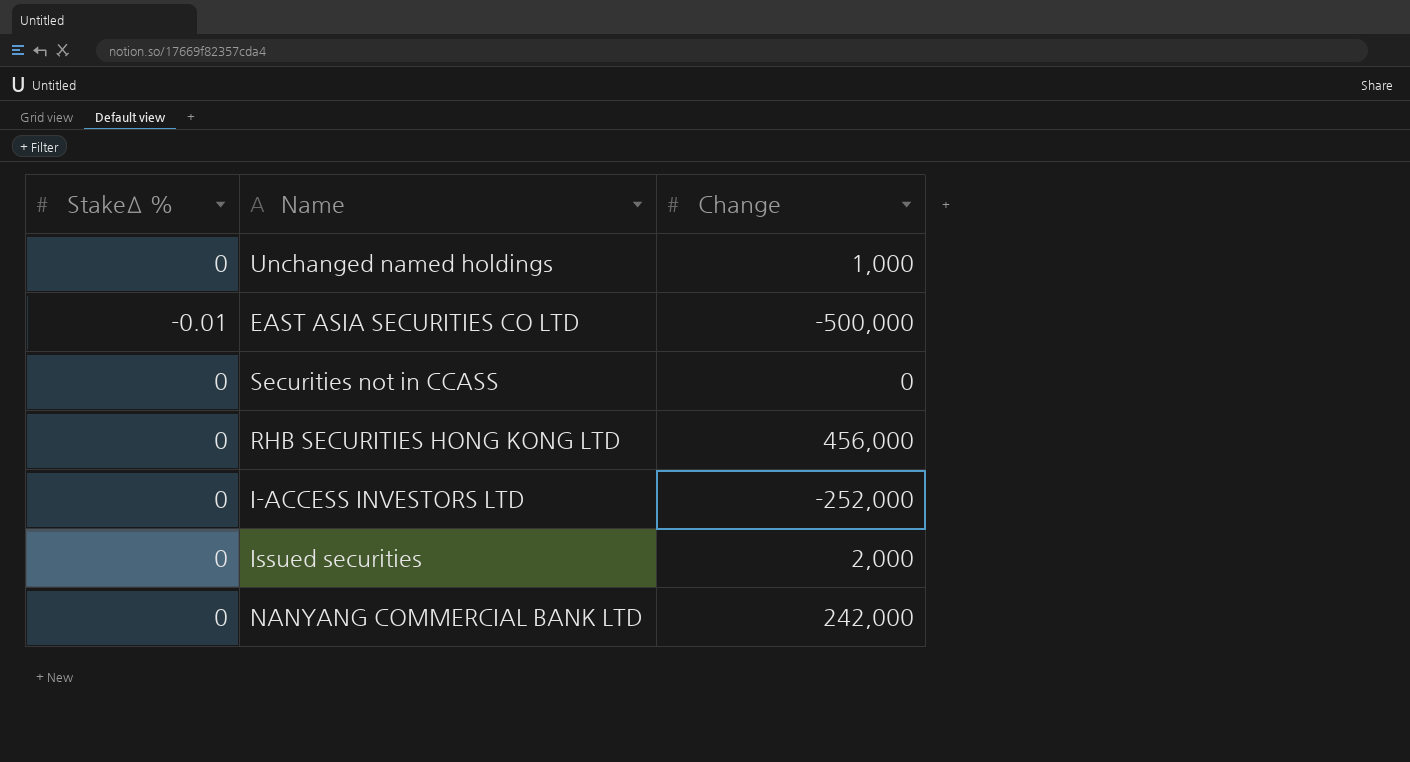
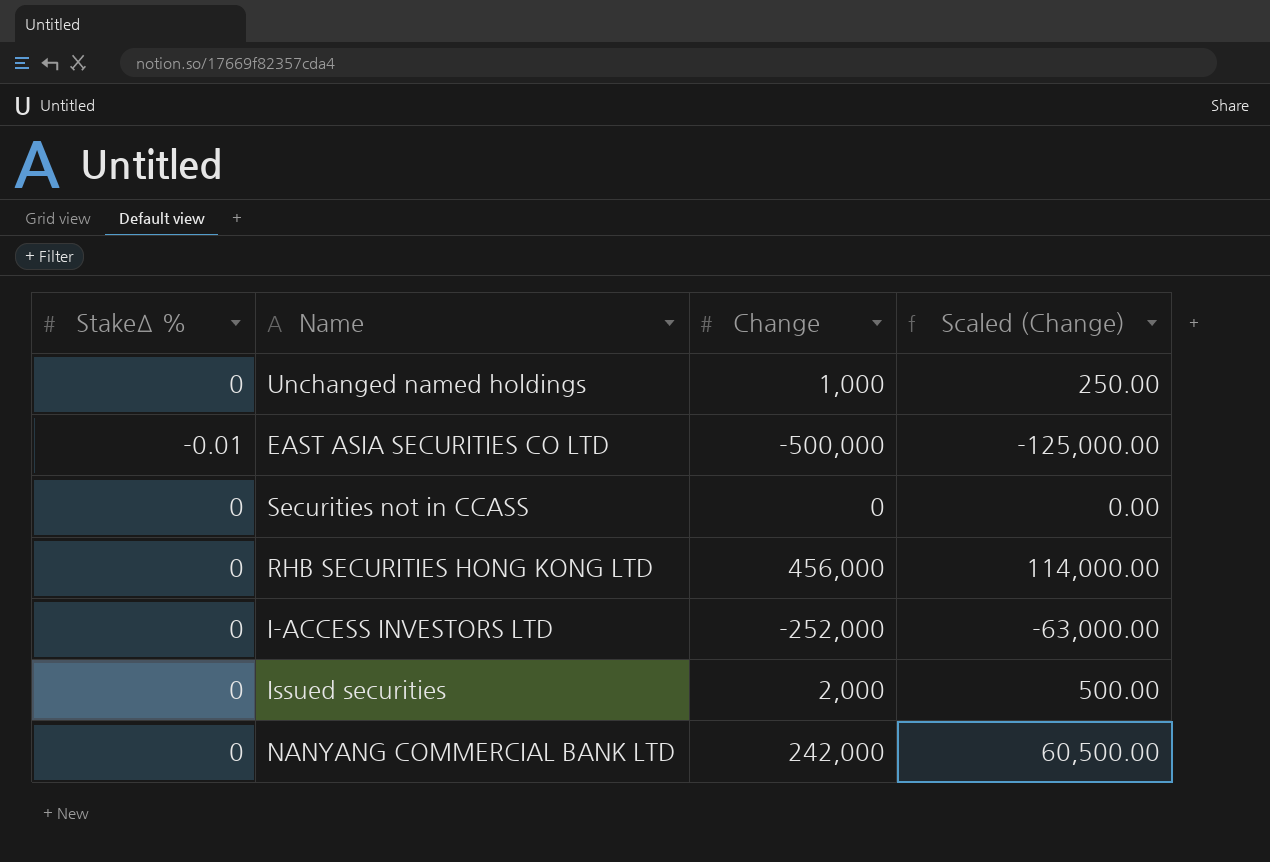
column Scaled (Change) | formula: none -> [Change] * 0.25

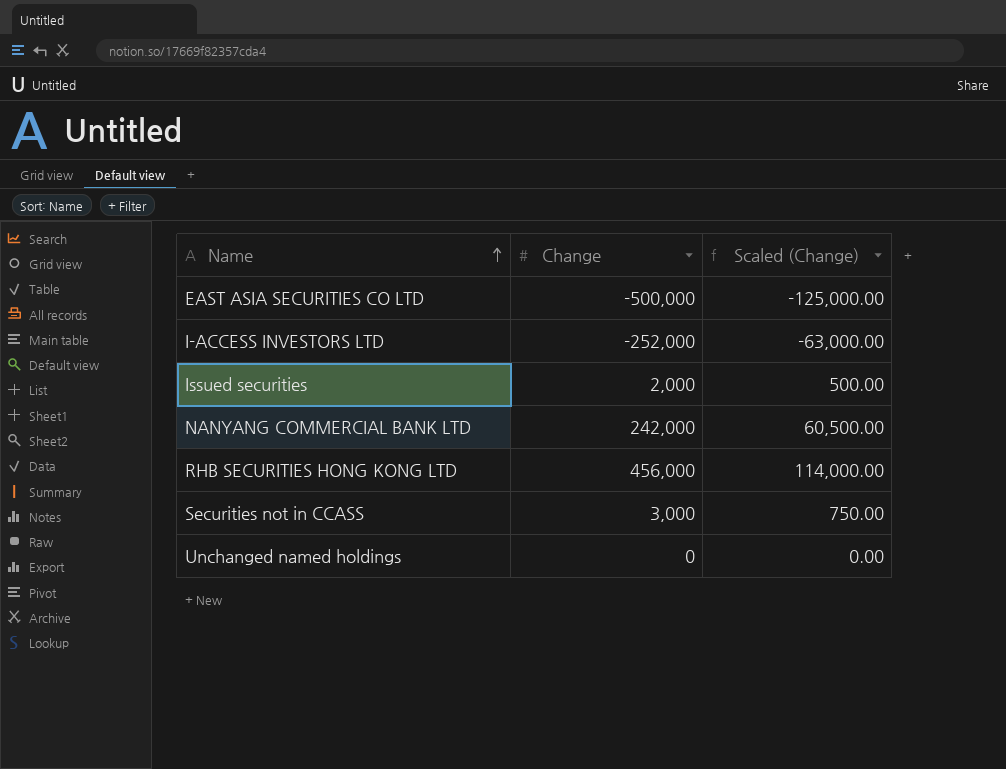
row order: none -> Name ascending
column StakeΔ % | position: 1 -> none
Securities not in CCASS | Change: 0 -> 3,000
Securities not in CCASS | Scaled (Change): 0.00 -> 750.00
Unchanged named holdings | Change: 1,000 -> 0
Unchanged named holdings | Scaled (Change): 250.00 -> 0.00

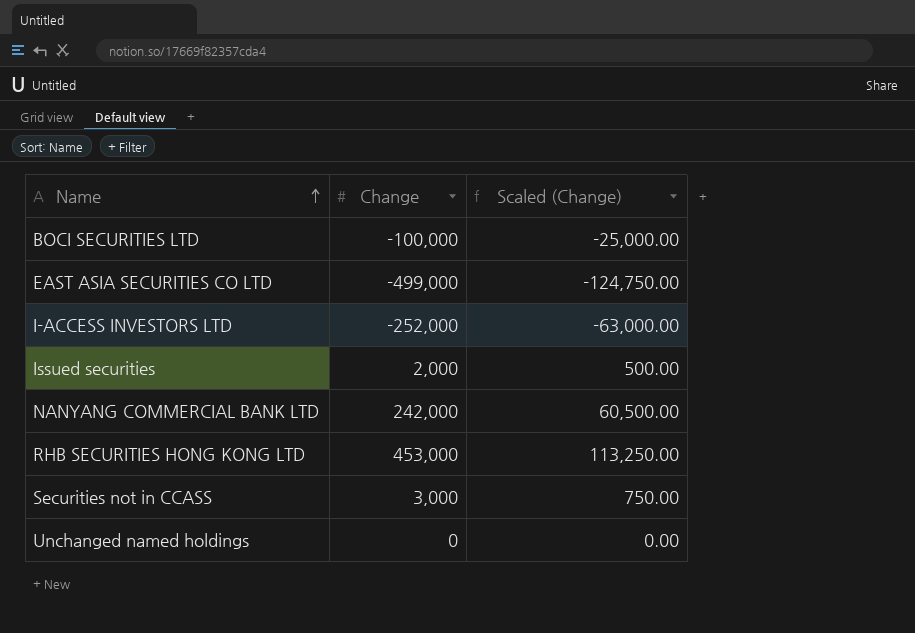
row BOCI SECURITIES LTD: none -> -100,000 | -25,000.00
EAST ASIA SECURITIES CO LTD | Change: -500,000 -> -499,000
EAST ASIA SECURITIES CO LTD | Scaled (Change): -125,000.00 -> -124,750.00
RHB SECURITIES HONG KONG LTD | Change: 456,000 -> 453,000
RHB SECURITIES HONG KONG LTD | Scaled (Change): 114,000.00 -> 113,250.00

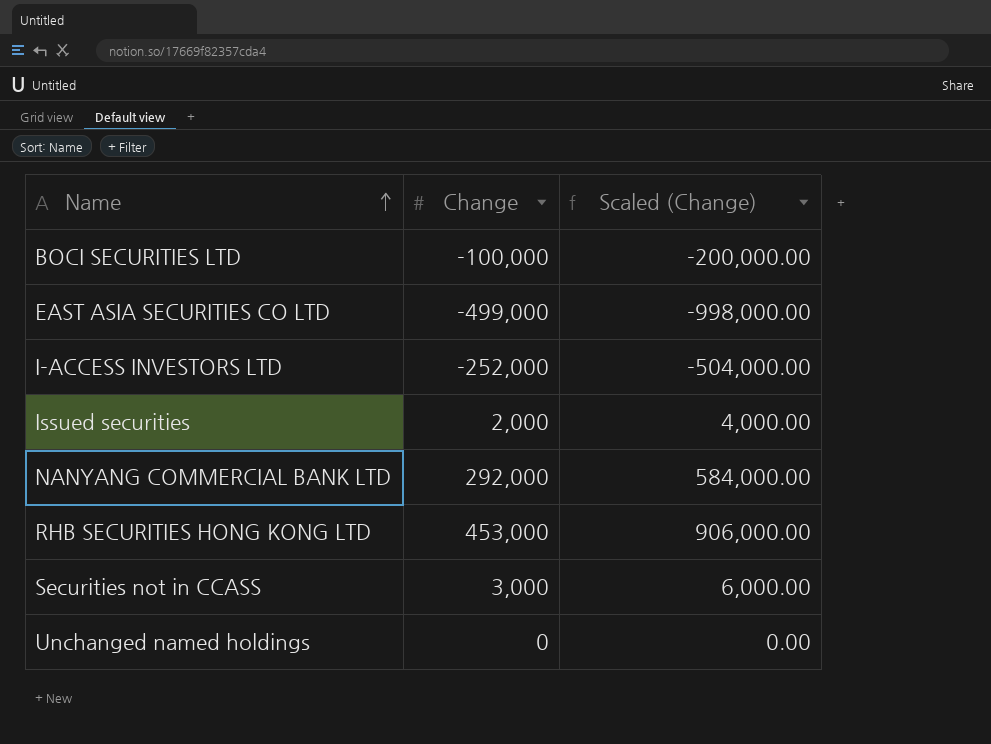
column Scaled (Change) | formula: [Change] * 0.25 -> [Change] * 2
NANYANG COMMERCIAL BANK LTD | Change: 242,000 -> 292,000

